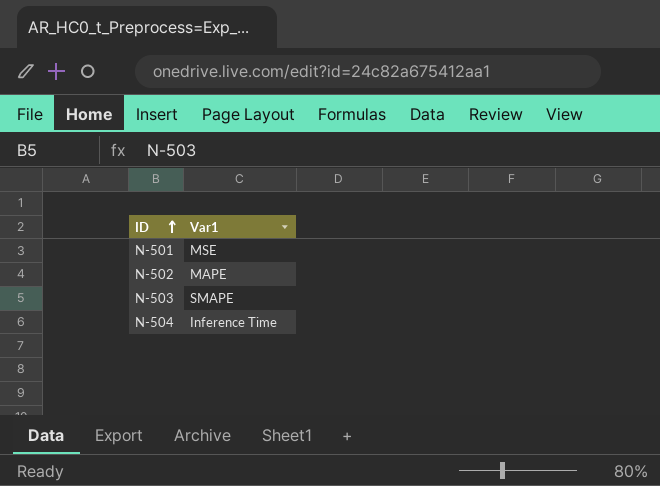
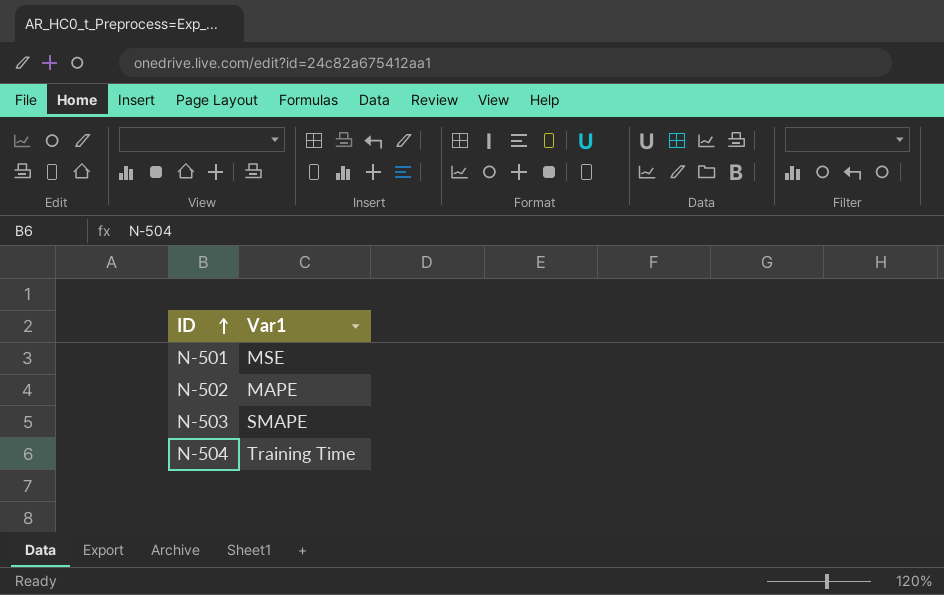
N-504 | Var1: Inference Time -> Training Time

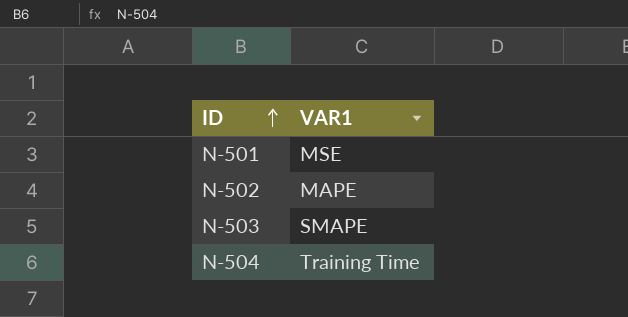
column name: Var1 -> VAR1

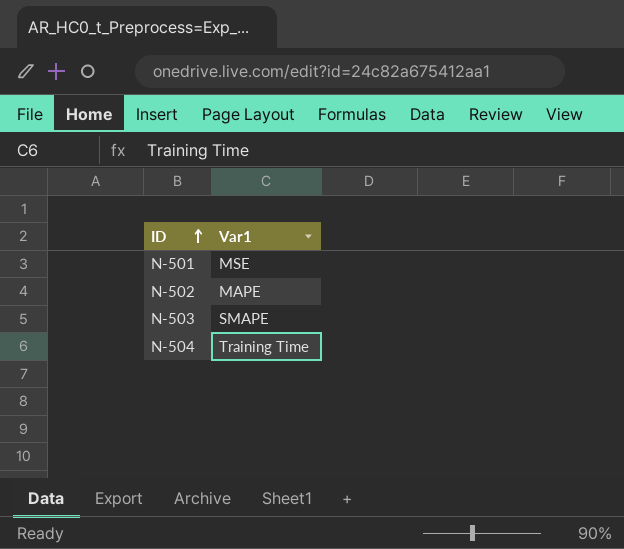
column name: VAR1 -> Var1

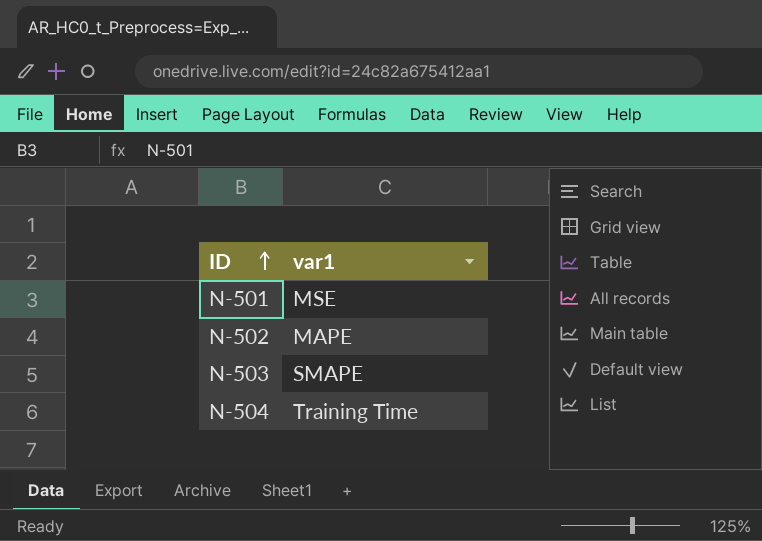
column name: Var1 -> var1

